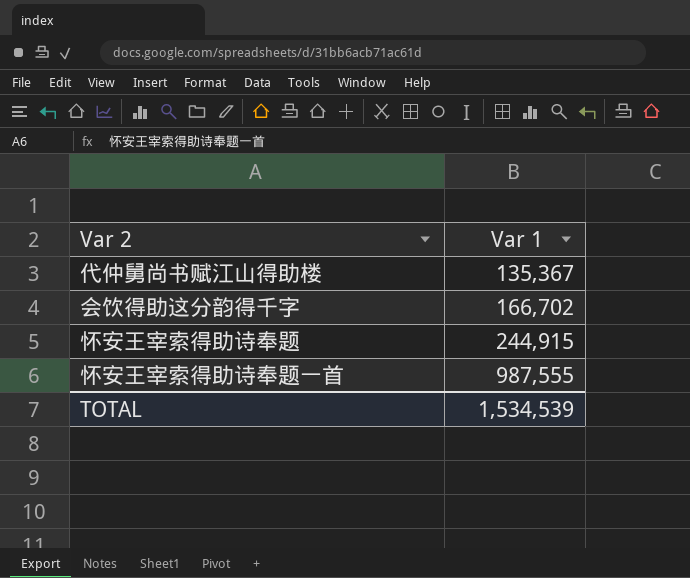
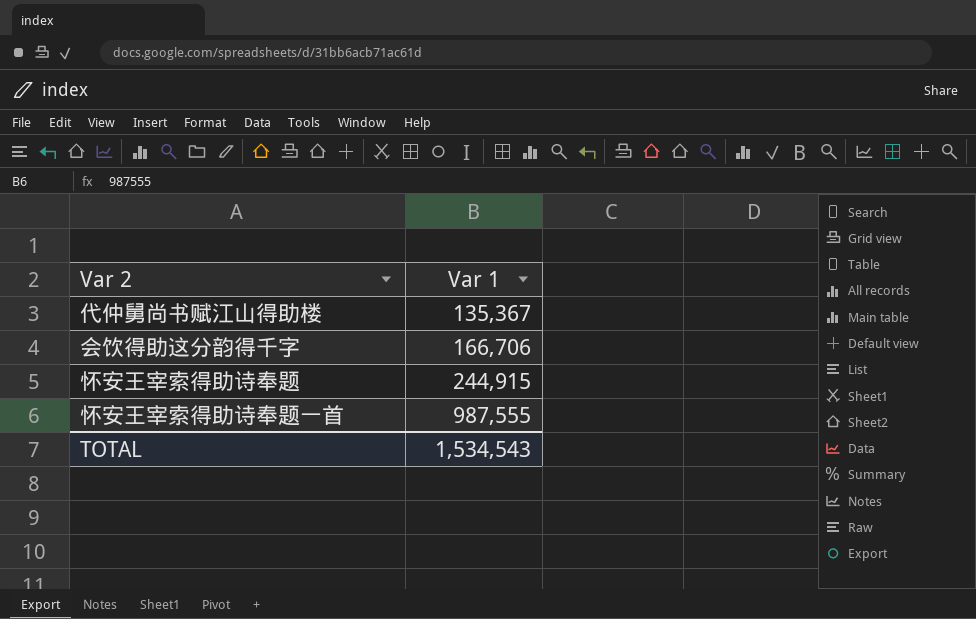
会饮得助这分韵得千字 | Var 1: 166,702 -> 166,706
TOTAL | Var 1: 1,534,539 -> 1,534,543

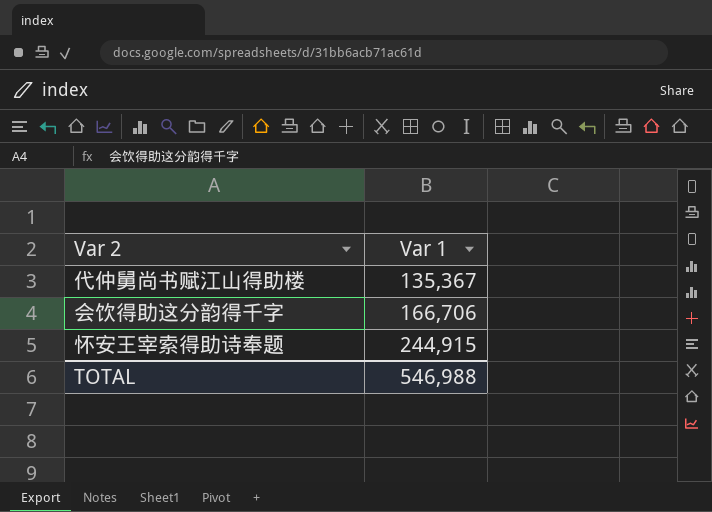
row 怀安王宰索得助诗奉题一首: 987,555 -> none
TOTAL | Var 1: 1,534,543 -> 546,988

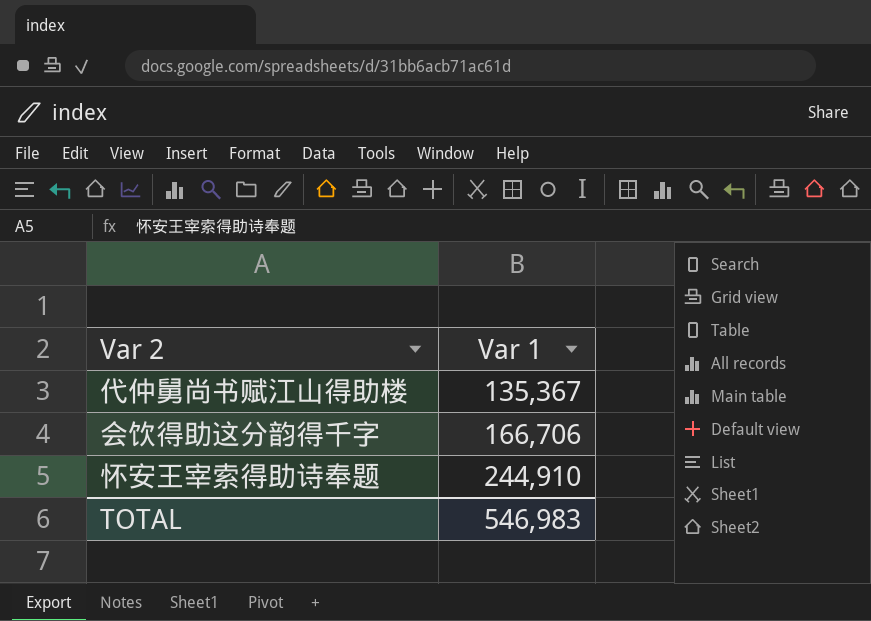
怀安王宰索得助诗奉题 | Var 1: 244,915 -> 244,910
TOTAL | Var 1: 546,988 -> 546,983

